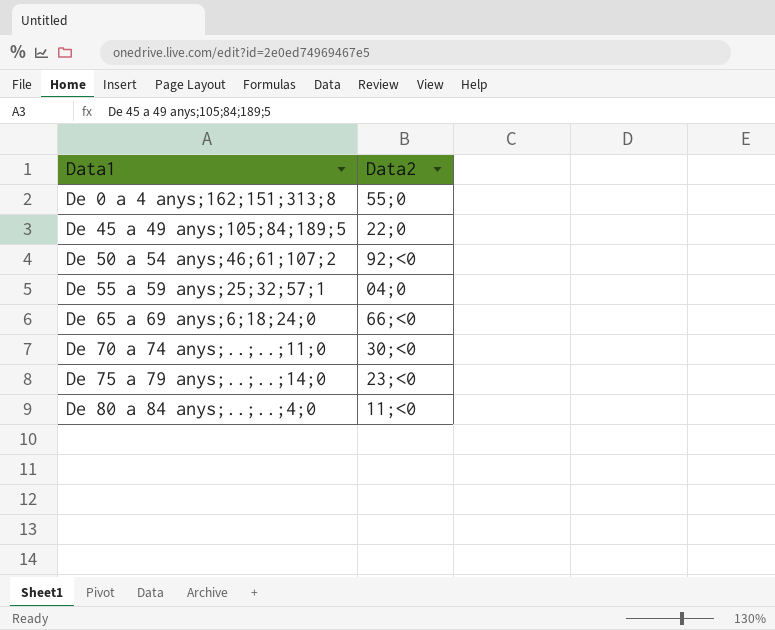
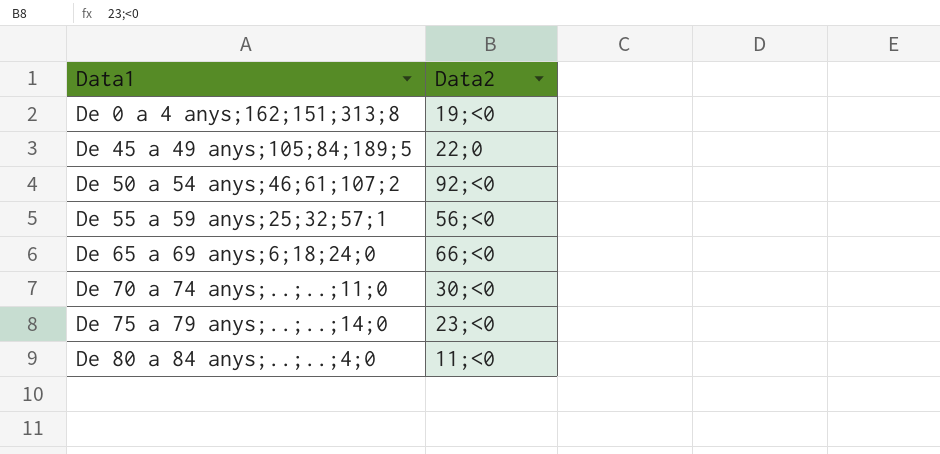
De 0 a 4 anys;162;151;313;8 | Data2: 55;0 -> 19;<0
De 55 a 59 anys;25;32;57;1 | Data2: 04;0 -> 56;<0

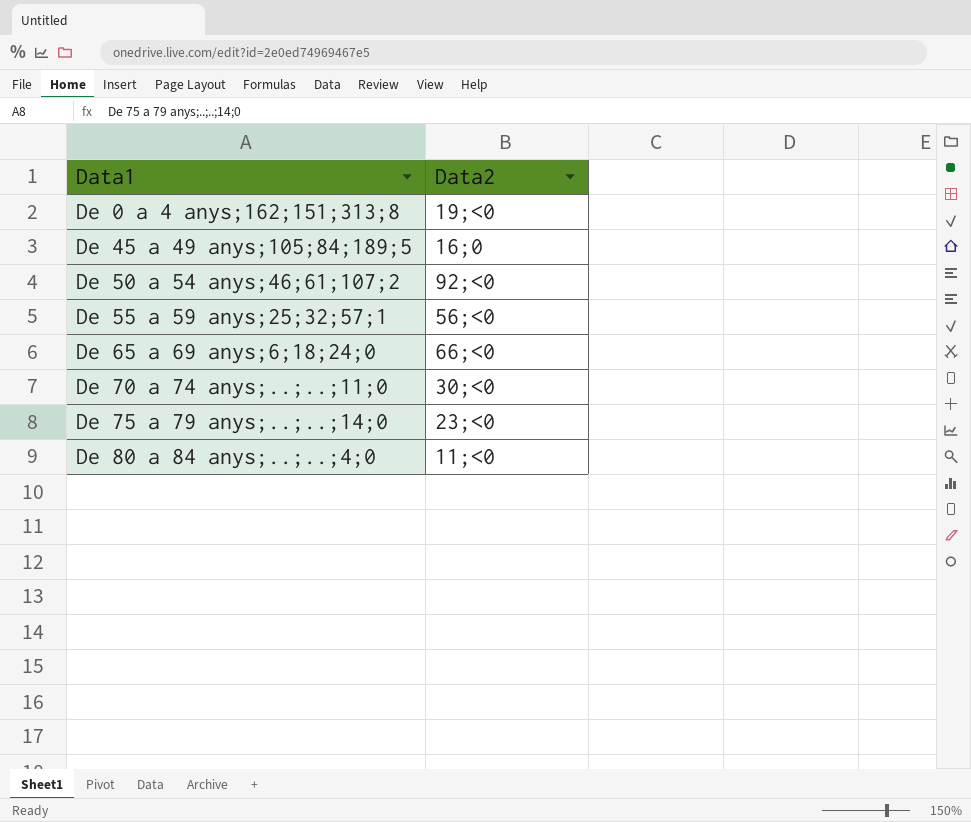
De 45 a 49 anys;105;84;189;5 | Data2: 22;0 -> 16;0

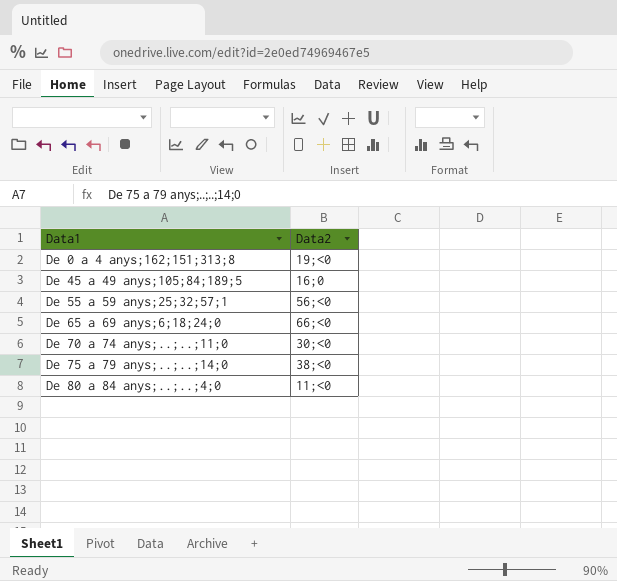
row De 50 a 54 anys;46;61;107;2: 92;<0 -> none
De 75 a 79 anys;..;..;14;0 | Data2: 23;<0 -> 38;<0

